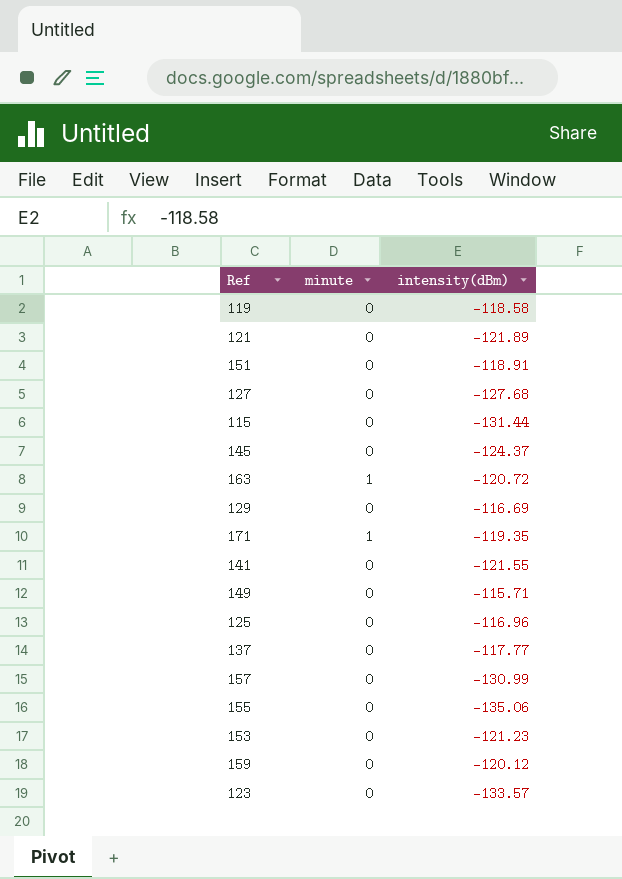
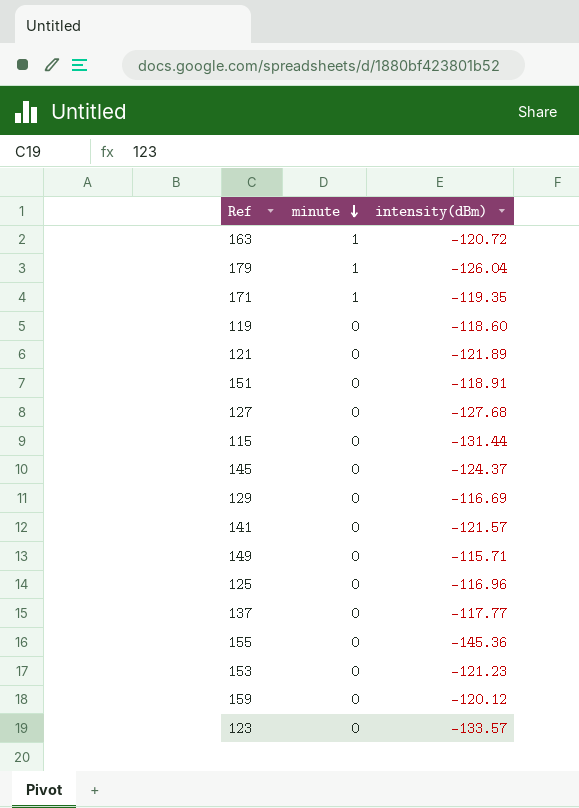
row order: none -> minute descending
row 157: 0 | -130.99 -> none
row 179: none -> 1 | -126.04
119 | intensity(dBm): -118.58 -> -118.60
141 | intensity(dBm): -121.55 -> -121.57
155 | intensity(dBm): -135.06 -> -145.36

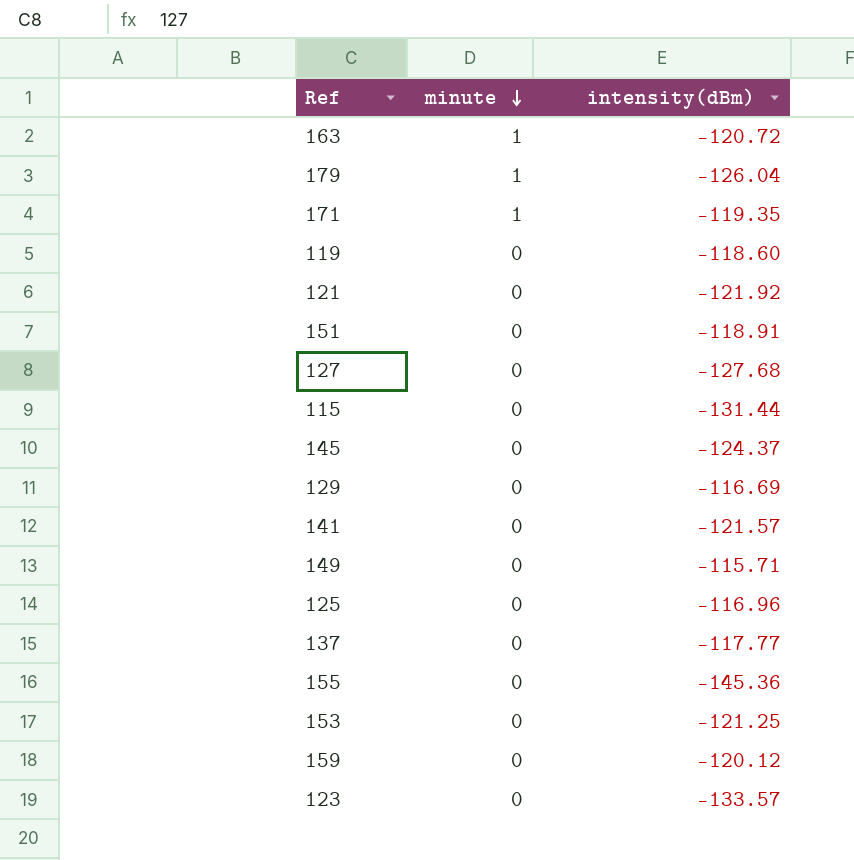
121 | intensity(dBm): -121.89 -> -121.92
153 | intensity(dBm): -121.23 -> -121.25

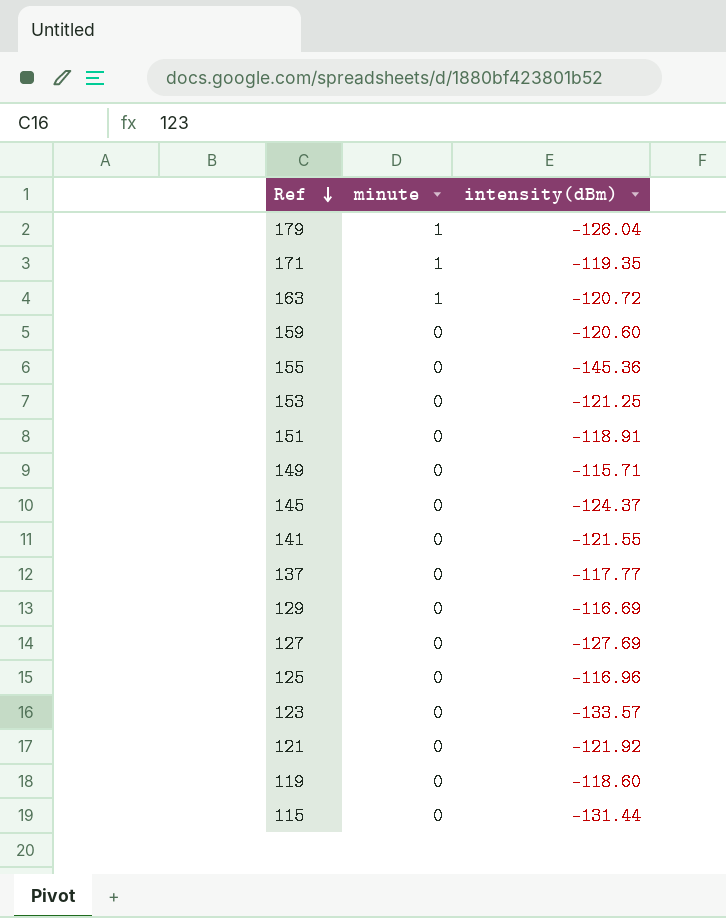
row order: minute descending -> Ref descending
159 | intensity(dBm): -120.12 -> -120.60
141 | intensity(dBm): -121.57 -> -121.55
127 | intensity(dBm): -127.68 -> -127.69

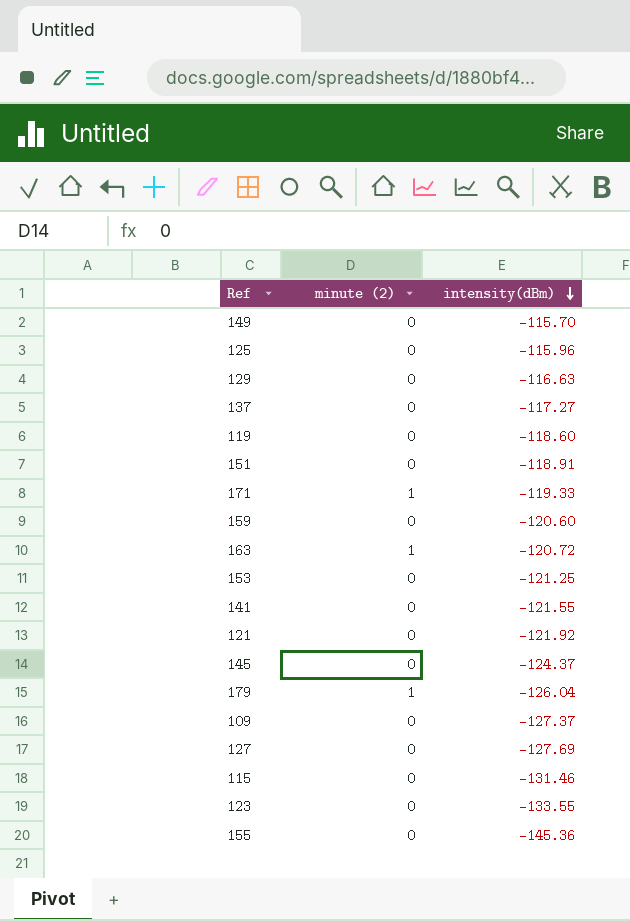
row order: Ref descending -> intensity(dBm) descending
column name: minute -> minute (2)
149 | intensity(dBm): -115.71 -> -115.70
125 | intensity(dBm): -116.96 -> -115.96
129 | intensity(dBm): -116.69 -> -116.63
137 | intensity(dBm): -117.77 -> -117.27
171 | intensity(dBm): -119.35 -> -119.33
row 109: none -> 0 | -127.37
115 | intensity(dBm): -131.44 -> -131.46
123 | intensity(dBm): -133.57 -> -133.55

